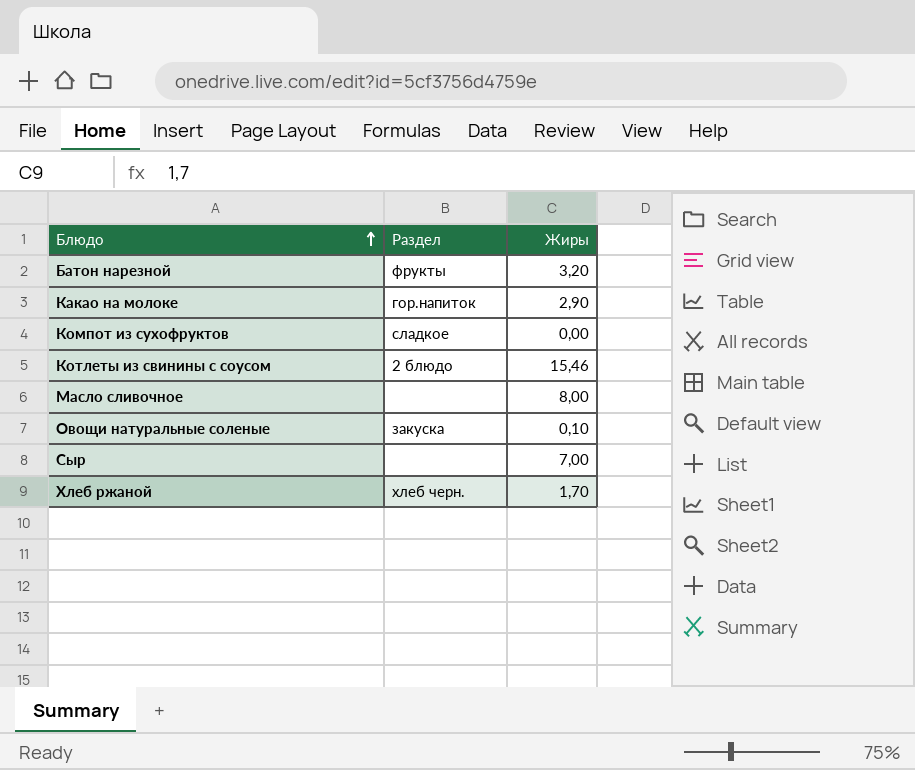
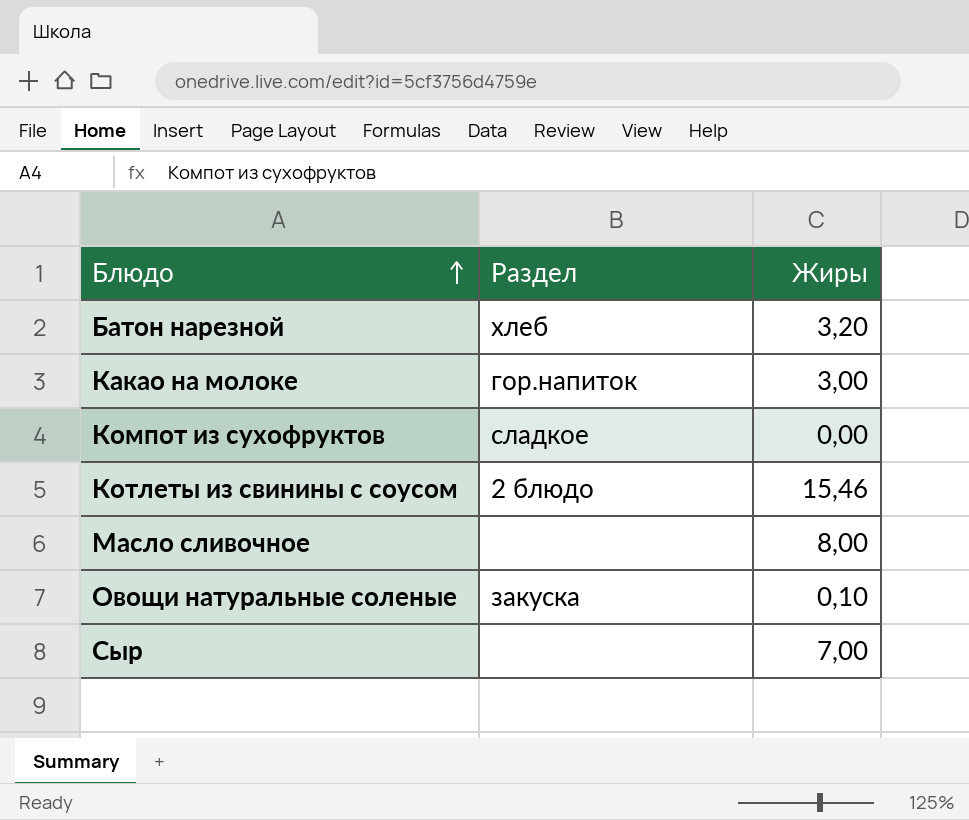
row Хлеб ржаной: хлеб черн. | 1,70 -> none
Батон нарезной | Раздел: фрукты -> хлеб
Какао на молоке | Жиры: 2,90 -> 3,00

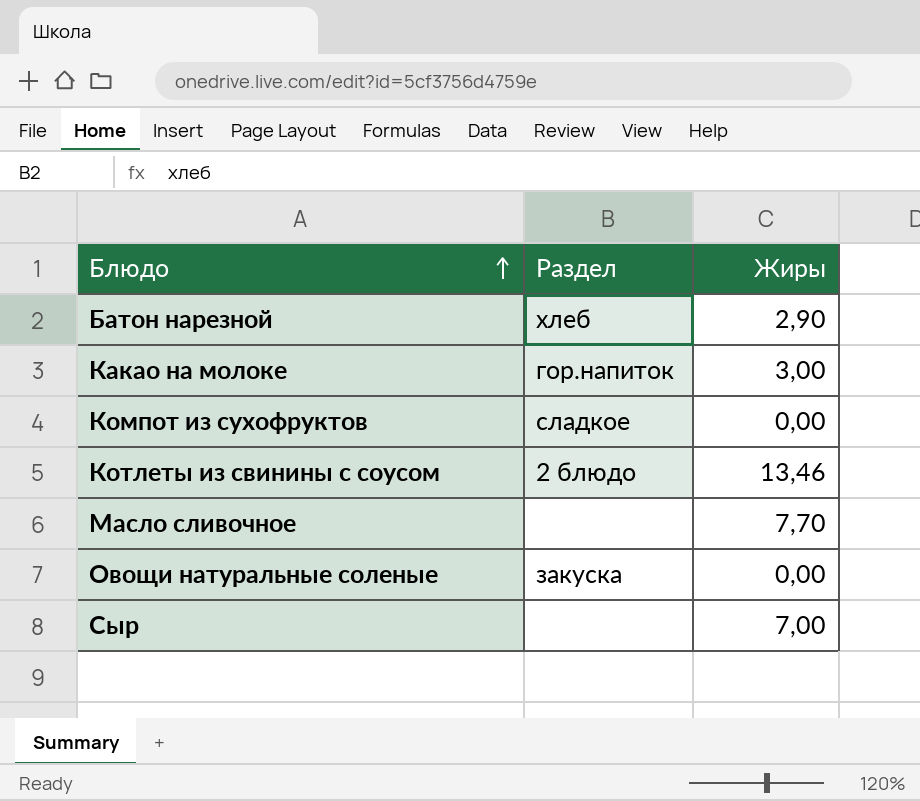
Батон нарезной | Жиры: 3,20 -> 2,90
Котлеты из свинины с соусом | Жиры: 15,46 -> 13,46
Масло сливочное | Жиры: 8,00 -> 7,70
Овощи натуральные соленые | Жиры: 0,10 -> 0,00

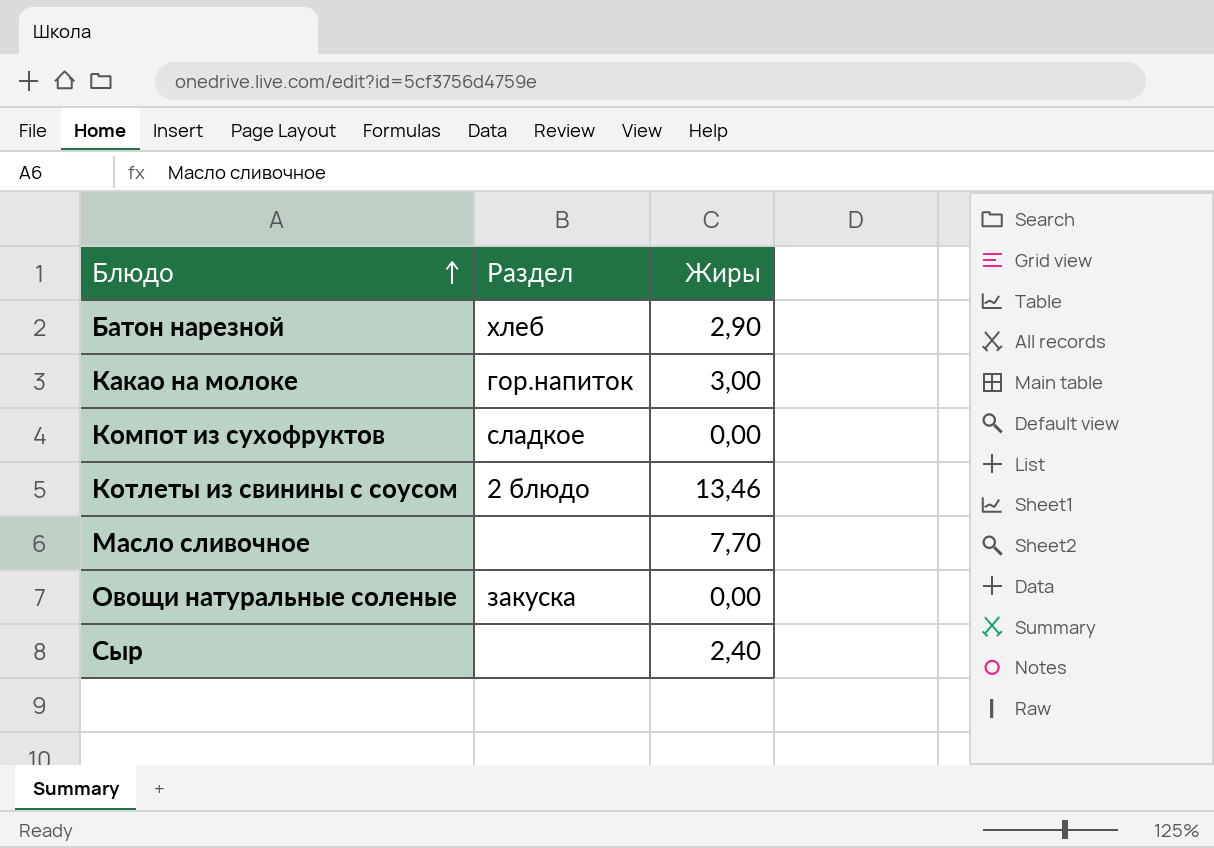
Сыр | Жиры: 7,00 -> 2,40

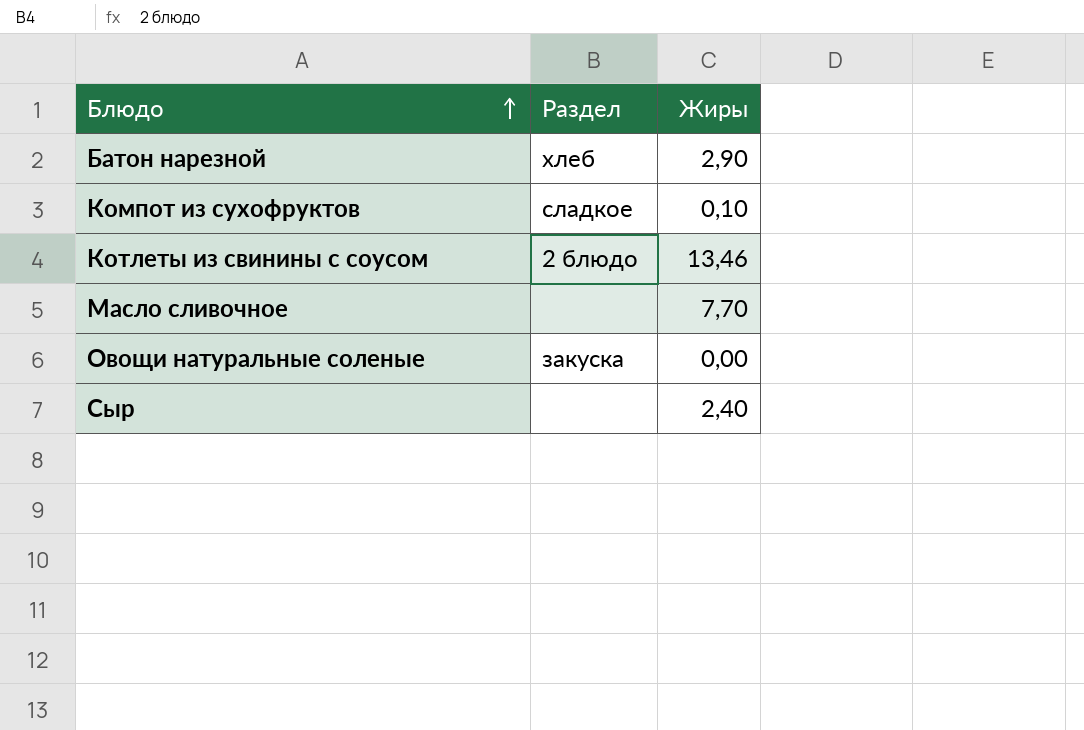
row Какао на молоке: гор.напиток | 3,00 -> none
Компот из сухофруктов | Жиры: 0,00 -> 0,10

